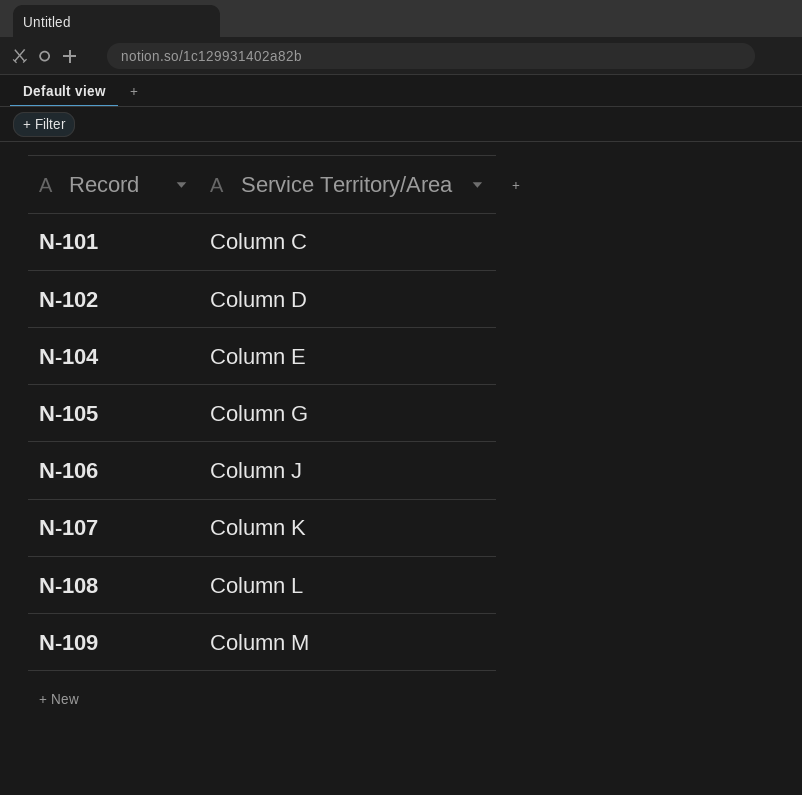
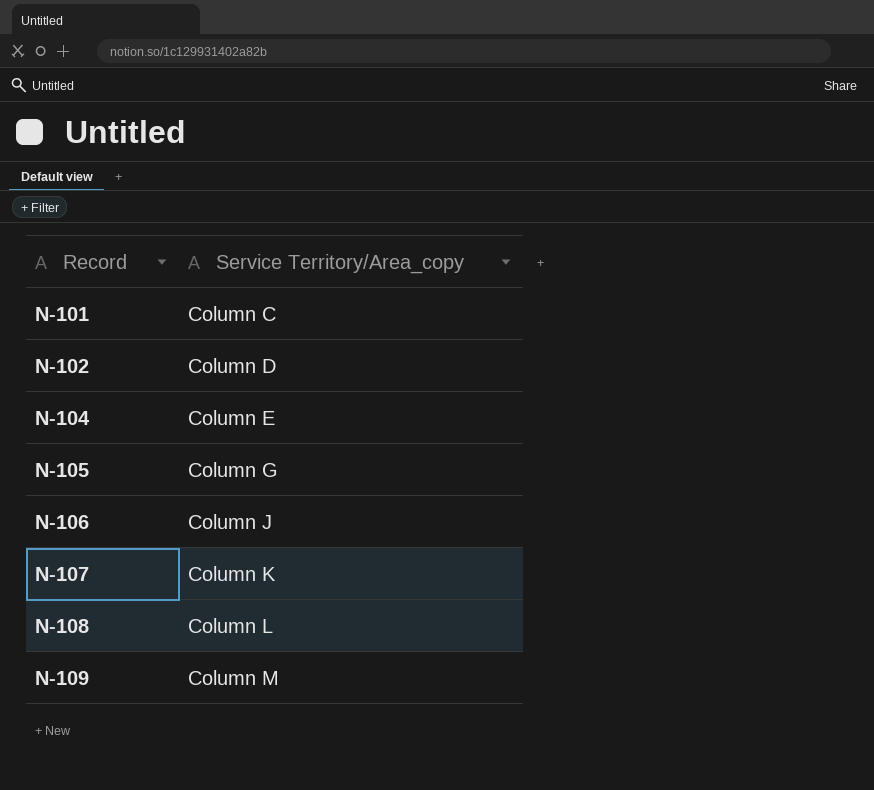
column name: Service Territory/Area -> Service Territory/Area_copy

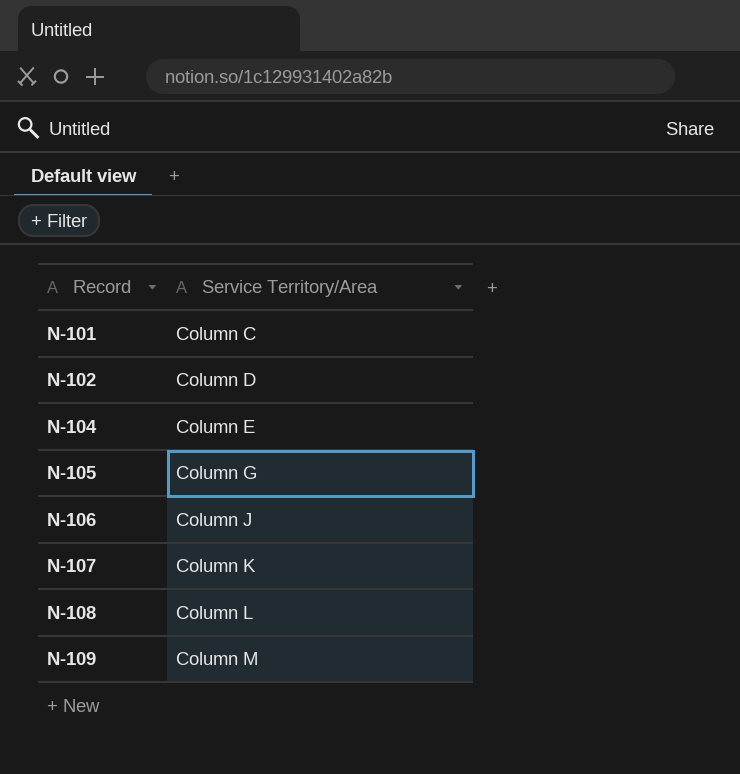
column name: Service Territory/Area_copy -> Service Territory/Area

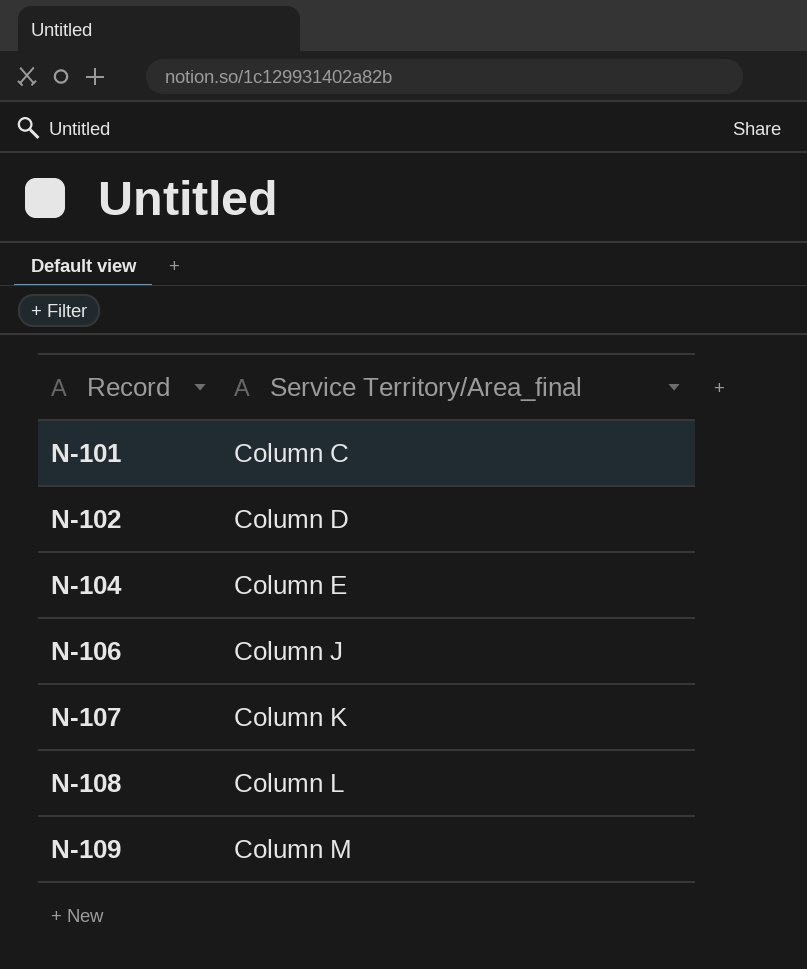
column name: Service Territory/Area -> Service Territory/Area_final
row N-105: Column G -> none

